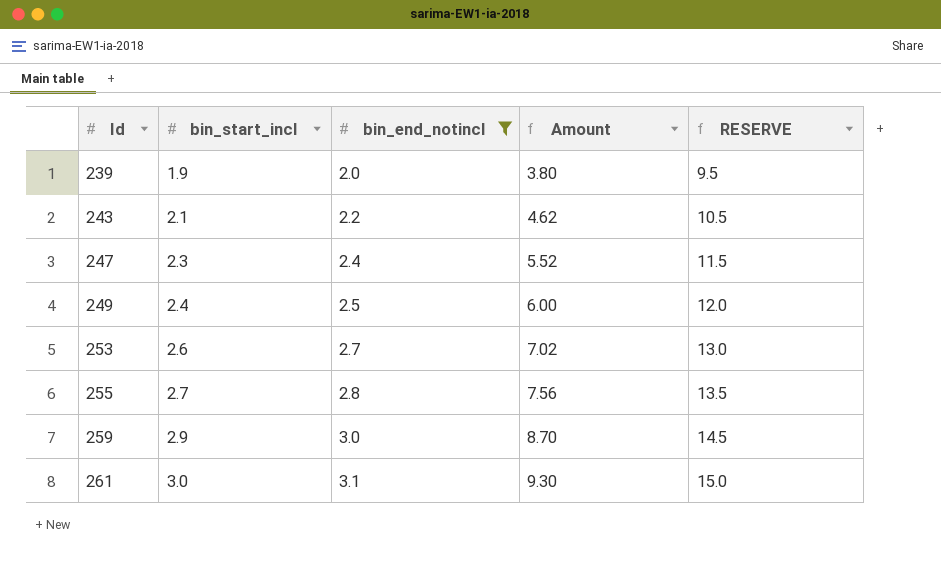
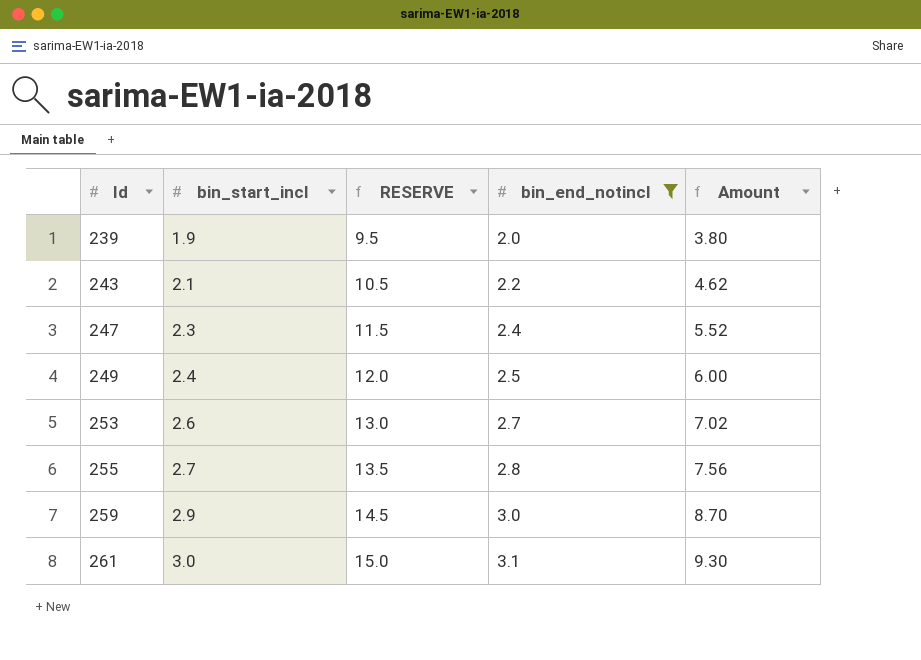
column RESERVE | position: 5 -> 3

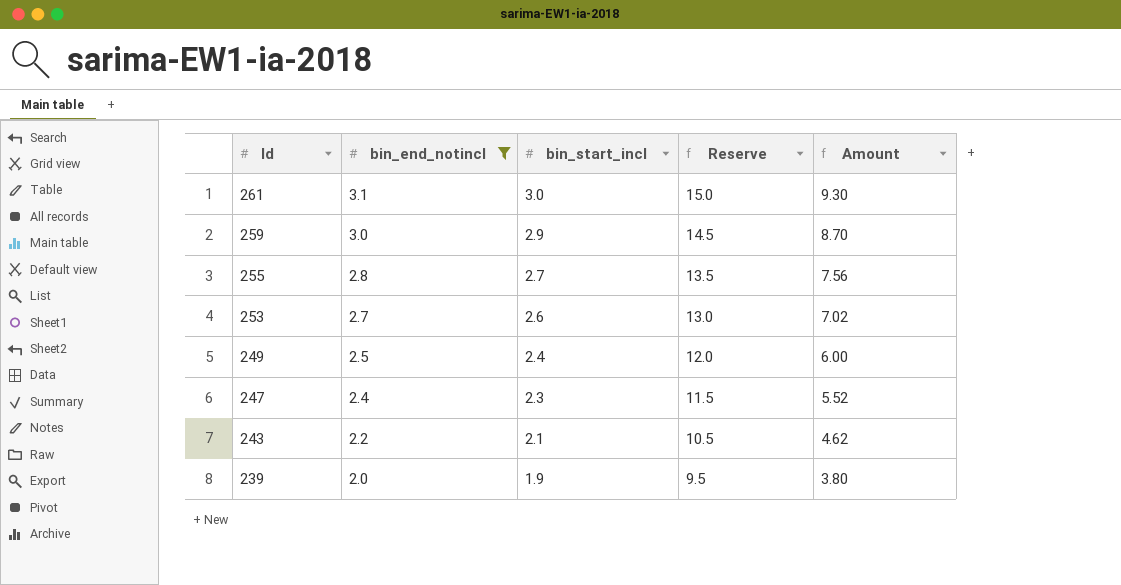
row order: Id ascending -> Id descending
column bin_end_notincl | position: 4 -> 2
column name: RESERVE -> Reserve

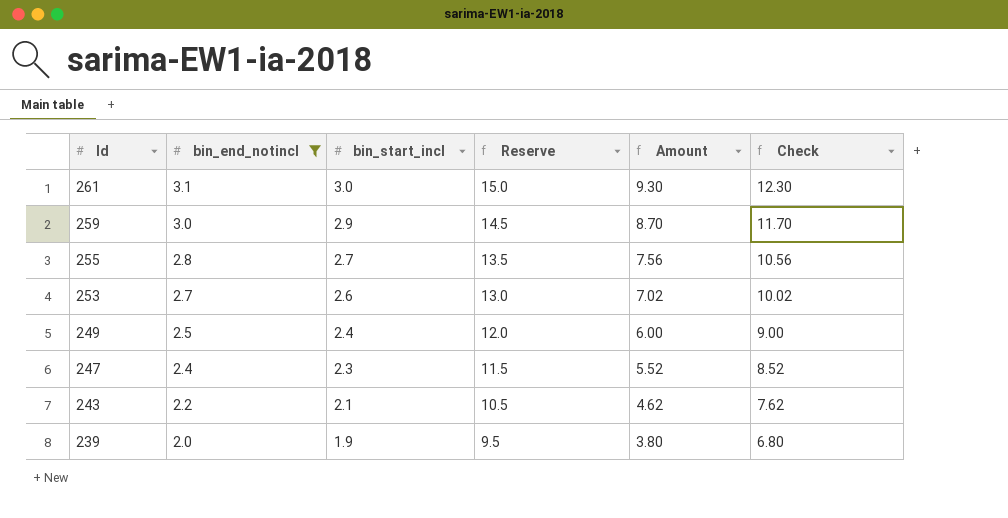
column Check | formula: none -> [Amount] + 3

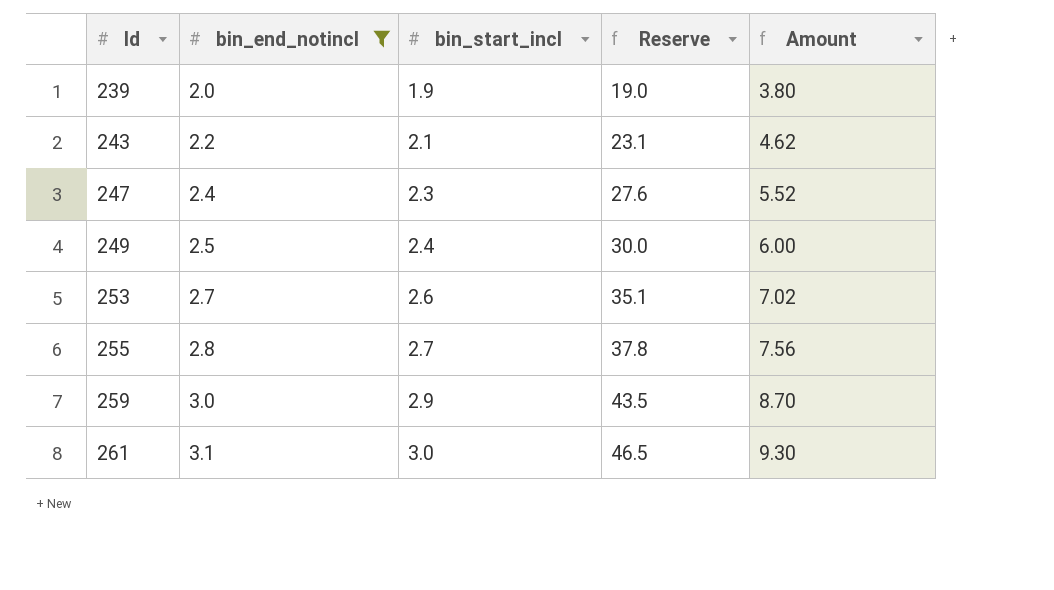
row order: Id descending -> Id ascending
column Check | formula: [Amount] + 3 -> none
column Reserve | formula: [bin_start_incl] * 5 -> [Amount] * 5

